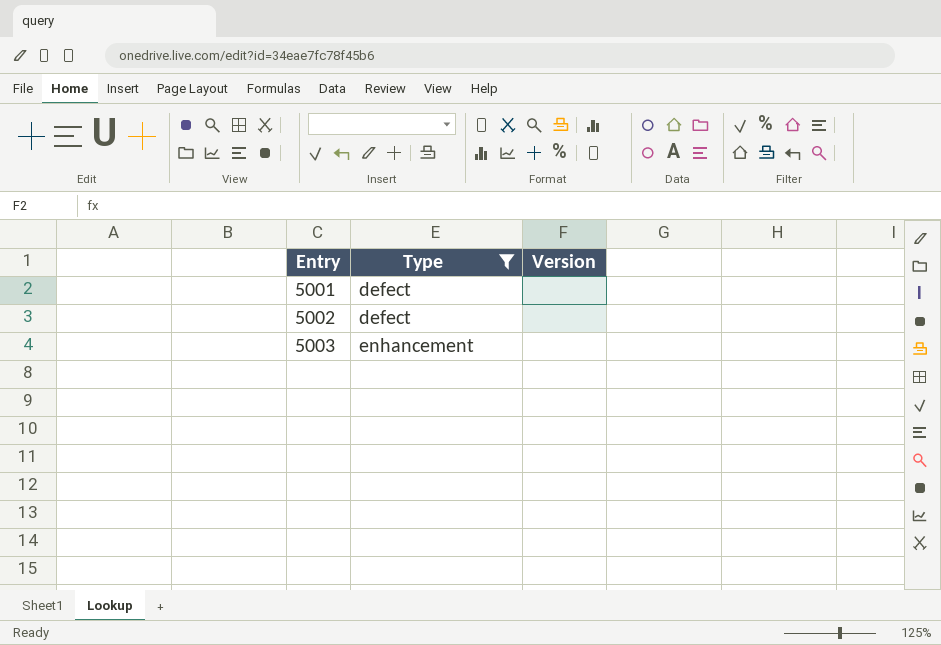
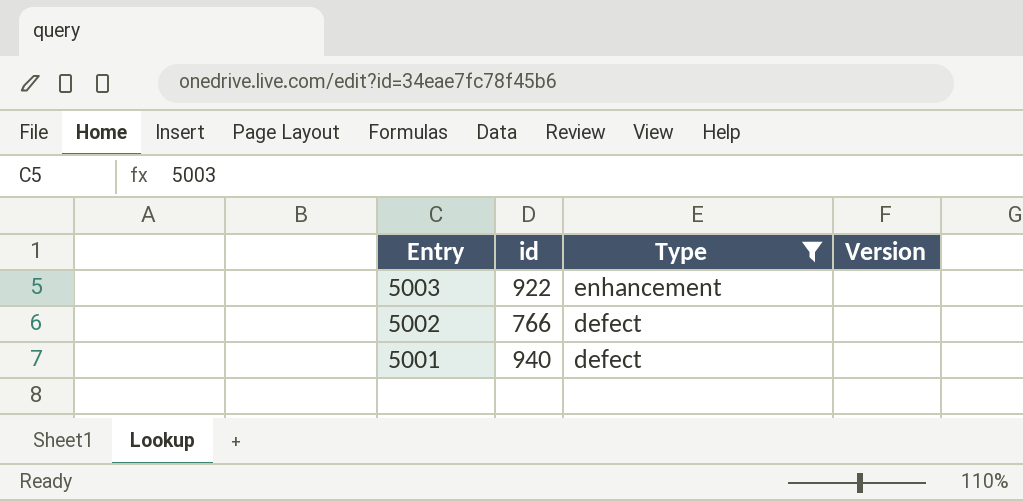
row order: Entry ascending -> Entry descending
column id | position: none -> 2

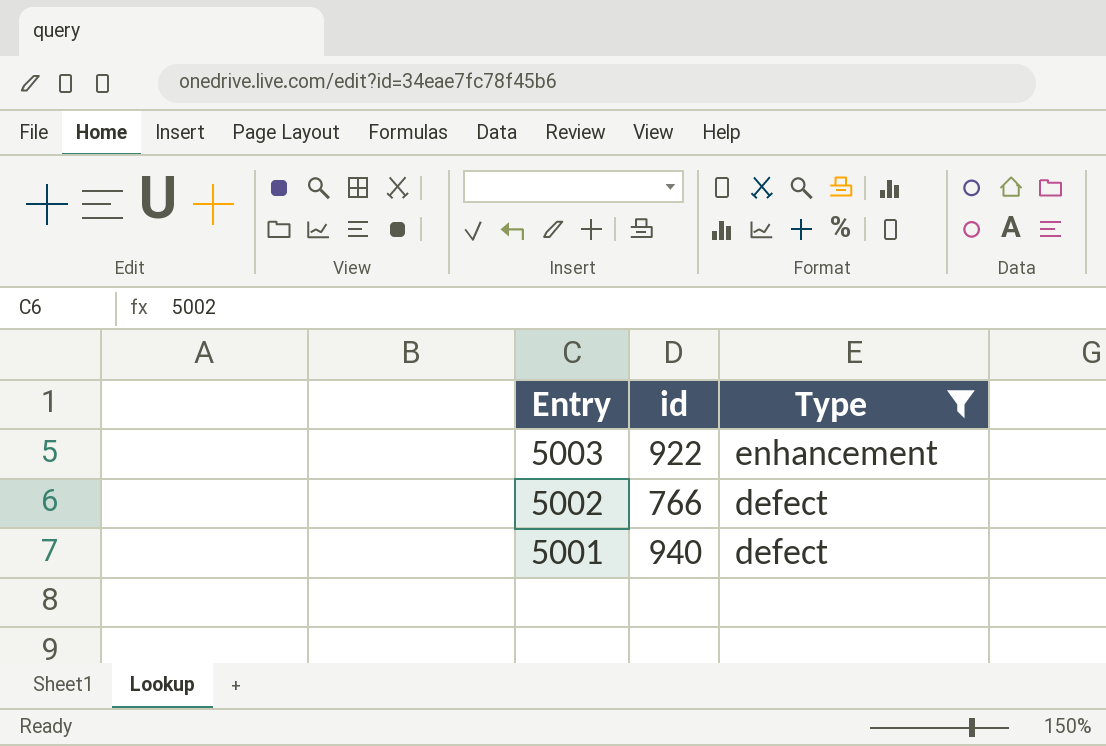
column Version | position: 4 -> none

